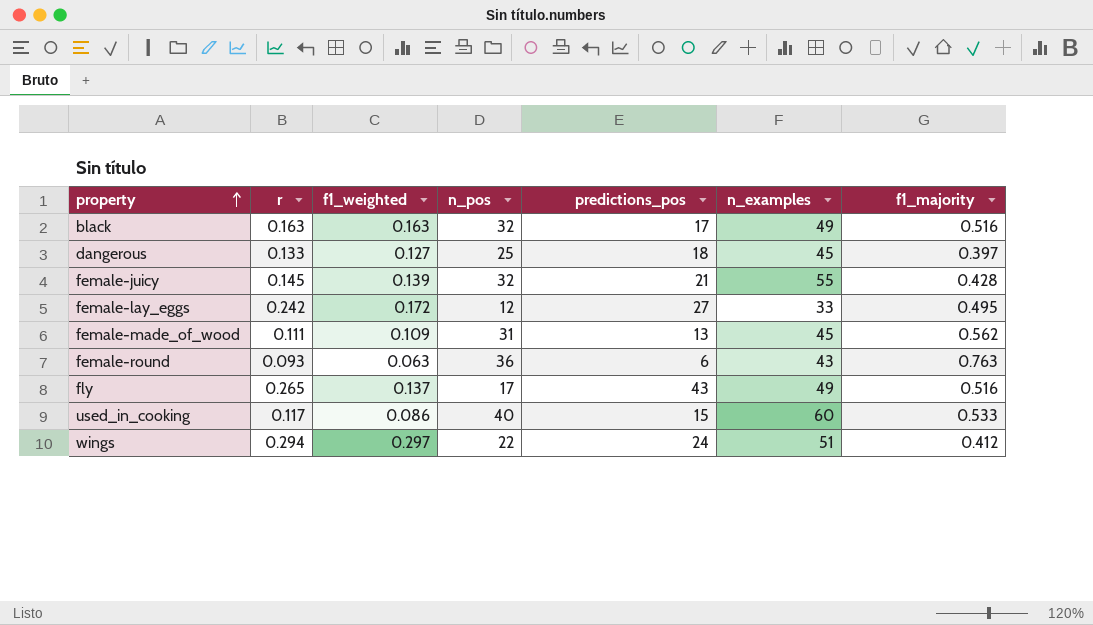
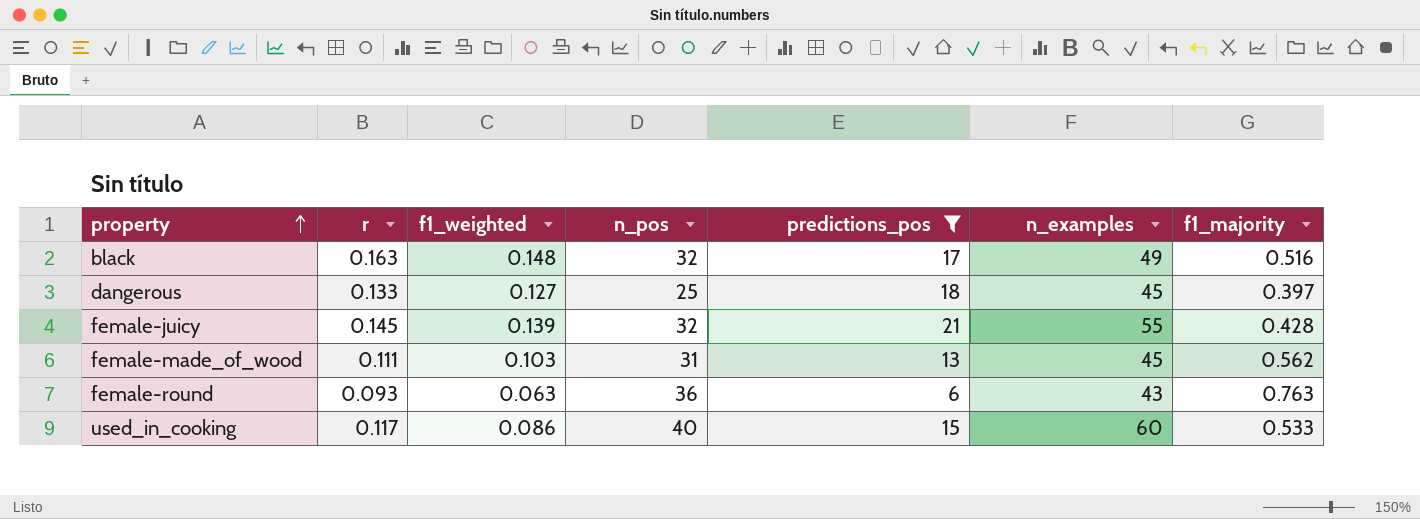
filter: none -> predictions_pos <= 21
black | f1_weighted: 0.163 -> 0.148
female-made_of_wood | f1_weighted: 0.109 -> 0.103

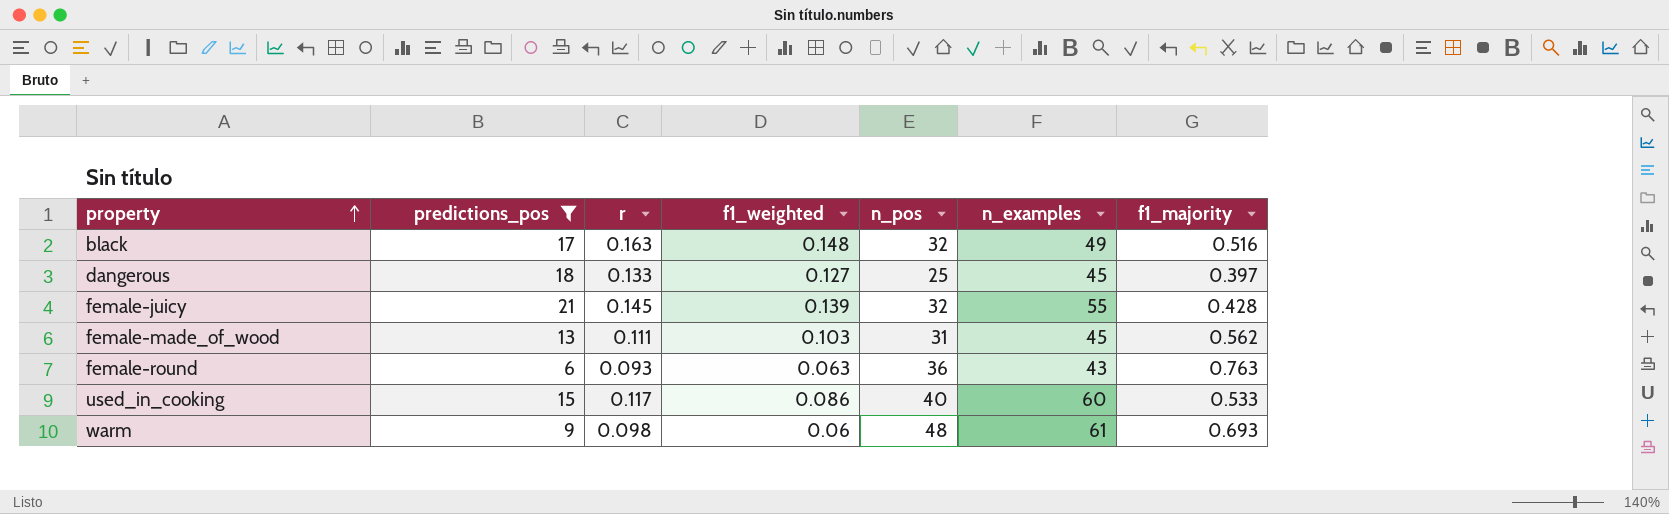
column predictions_pos | position: 5 -> 2
row warm: none -> 9 | 0.098 | 0.06 | 48 | 61 | 0.693

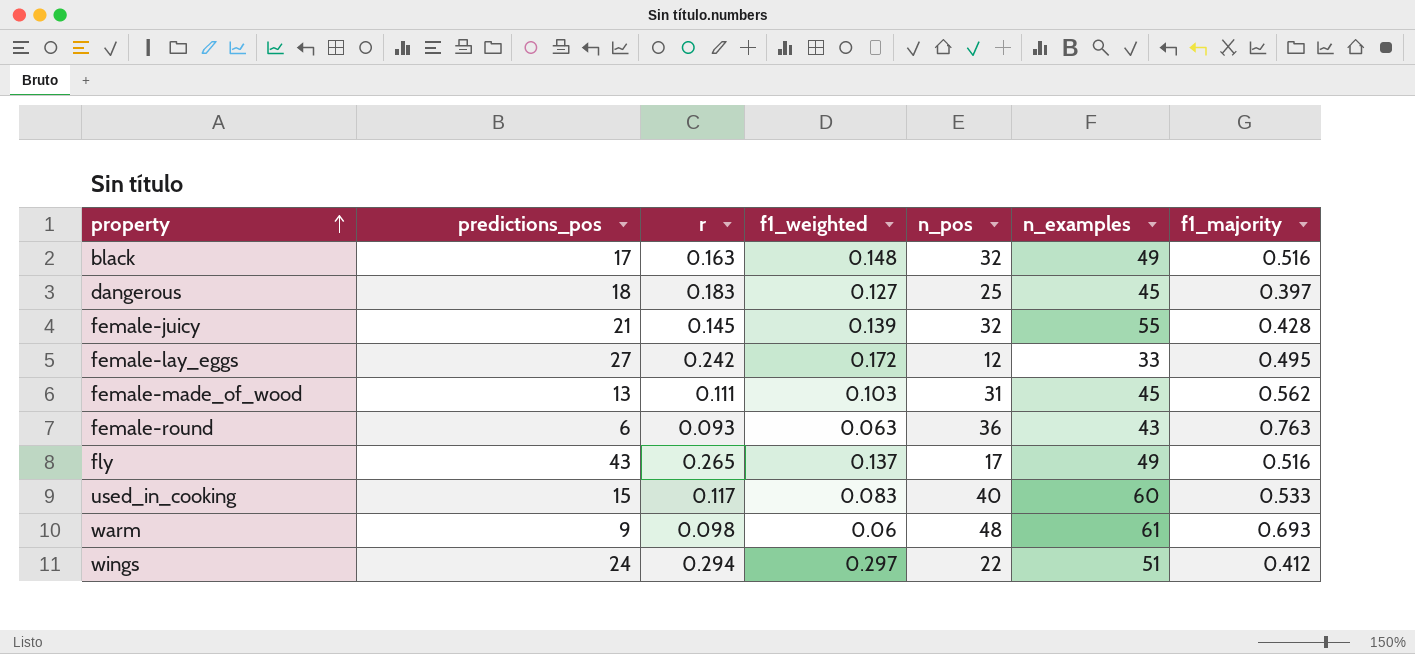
filter: predictions_pos <= 21 -> none
dangerous | r: 0.133 -> 0.183
used_in_cooking | f1_weighted: 0.086 -> 0.083

